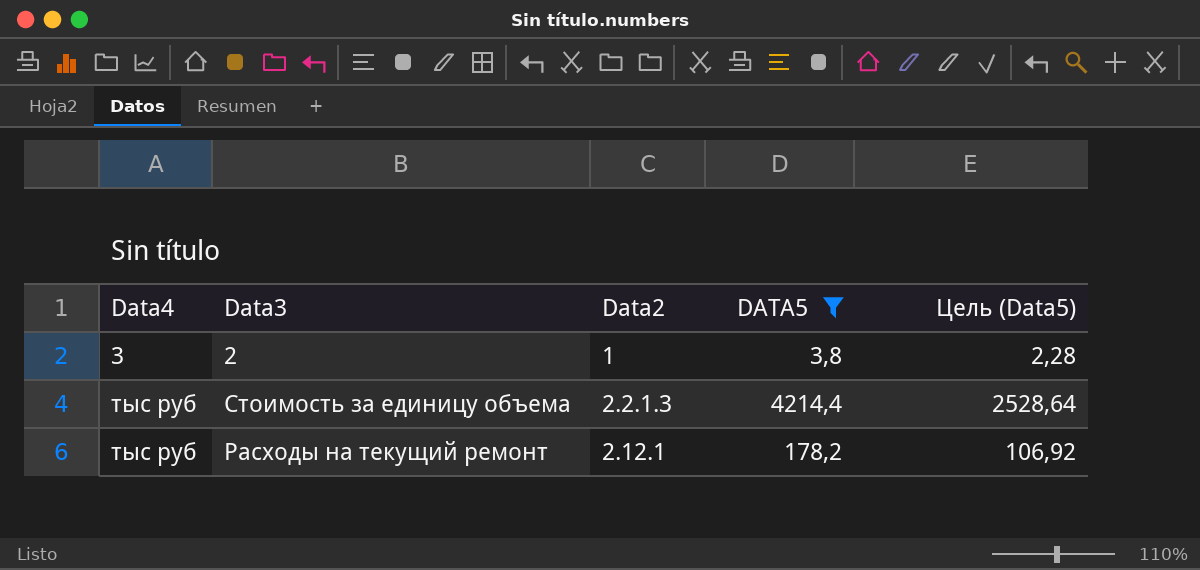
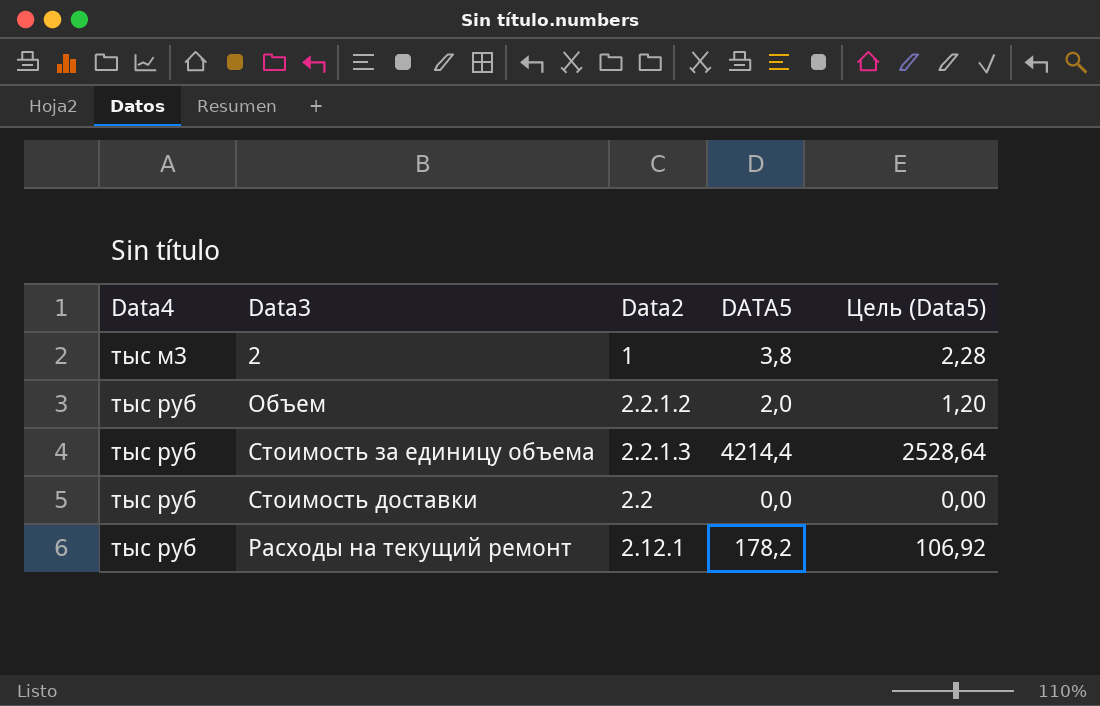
filter: DATA5 >= 3,8 -> none
2 | Data4: 3 -> тыс м3

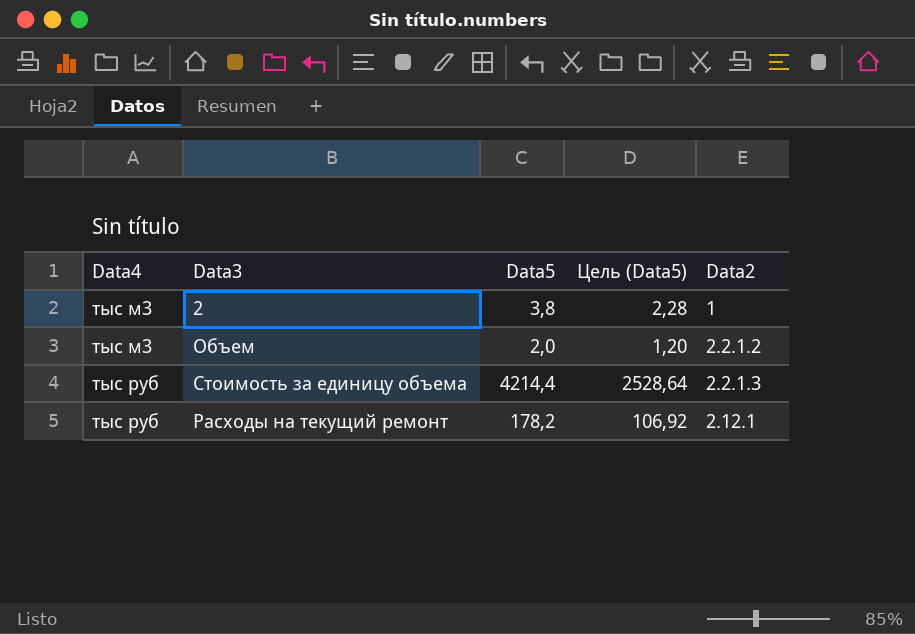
column name: DATA5 -> Data5
column Data2 | position: 3 -> 5
row Стоимость доставки: тыс руб | 2.2 | 0,0 | 0,00 -> none
Объем | Data4: тыс руб -> тыс м3

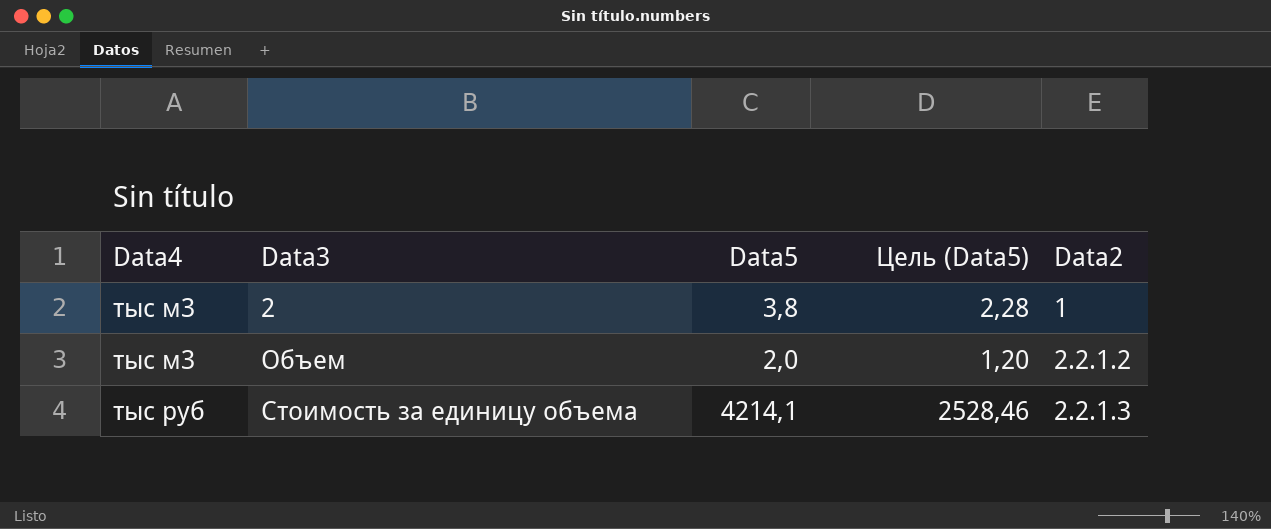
row Расходы на текущий ремонт: тыс руб | 178,2 | 106,92 | 2.12.1 -> none
Стоимость за единицу объема | Data5: 4214,4 -> 4214,1
Стоимость за единицу объема | Цель (Data5): 2528,64 -> 2528,46

